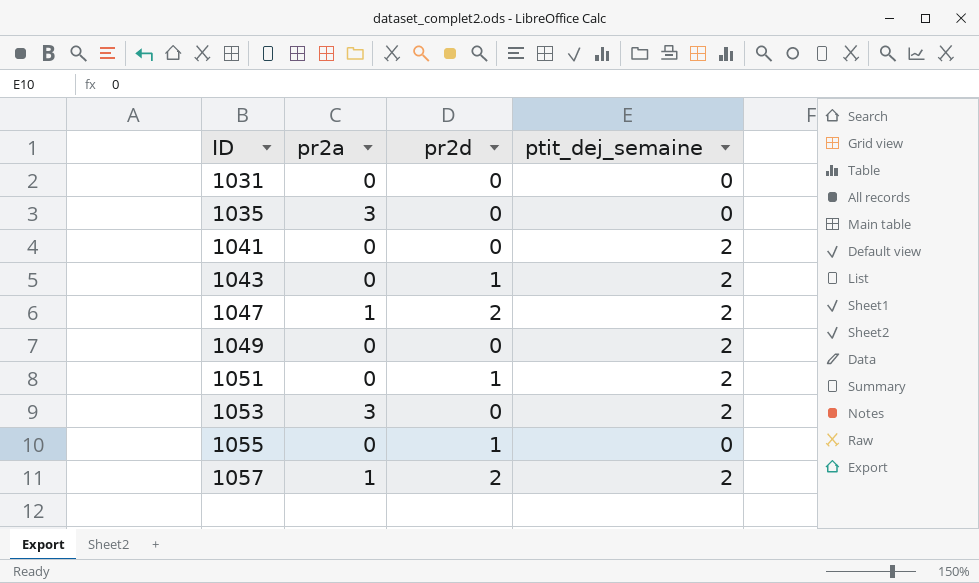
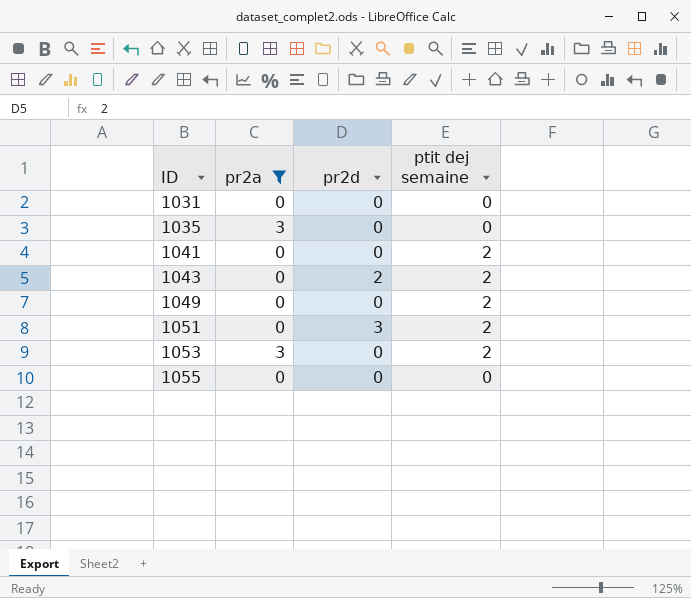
filter: none -> pr2a != 1
column name: ptit_dej_semaine -> ptit dej semaine
1043 | pr2d: 1 -> 2
1051 | pr2d: 1 -> 3
1055 | pr2d: 1 -> 0

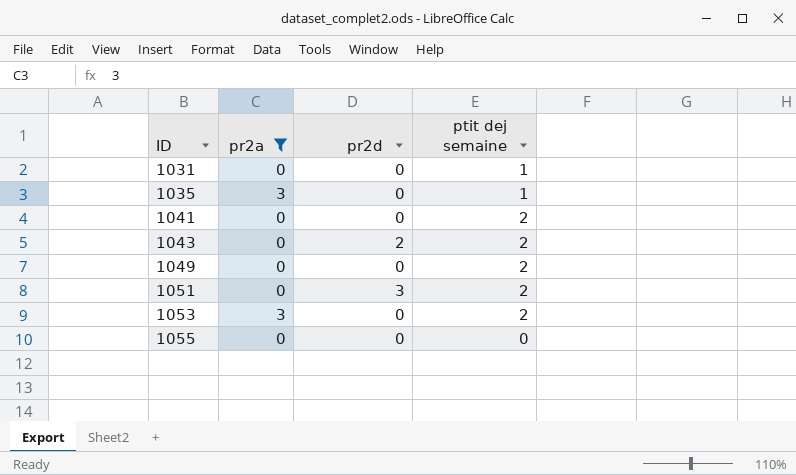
1031 | ptit dej semaine: 0 -> 1
1035 | ptit dej semaine: 0 -> 1

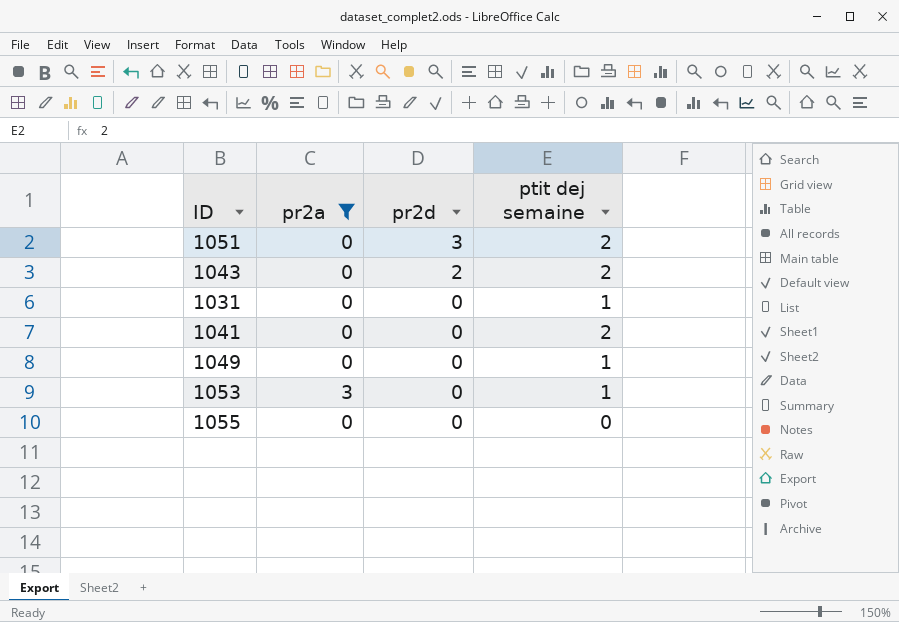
row order: ID ascending -> pr2d descending
row 1035: 3 | 0 | 1 -> none
1049 | ptit dej semaine: 2 -> 1
1053 | ptit dej semaine: 2 -> 1

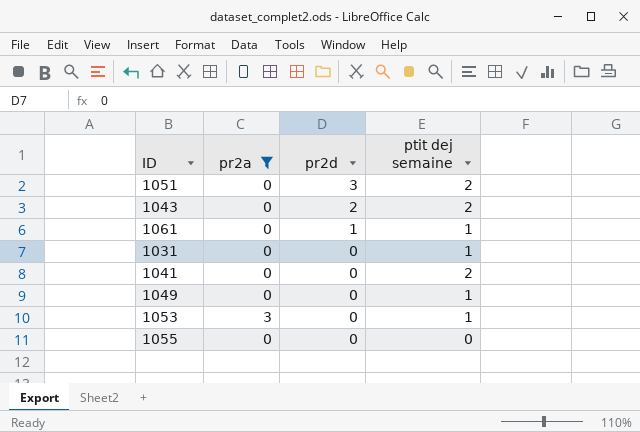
row 1061: none -> 0 | 1 | 1

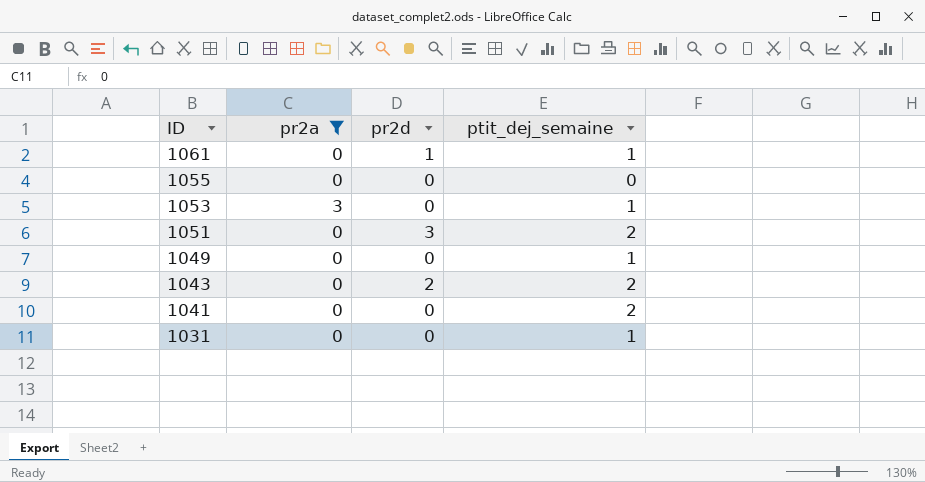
row order: pr2d descending -> ID descending
column name: ptit dej semaine -> ptit_dej_semaine

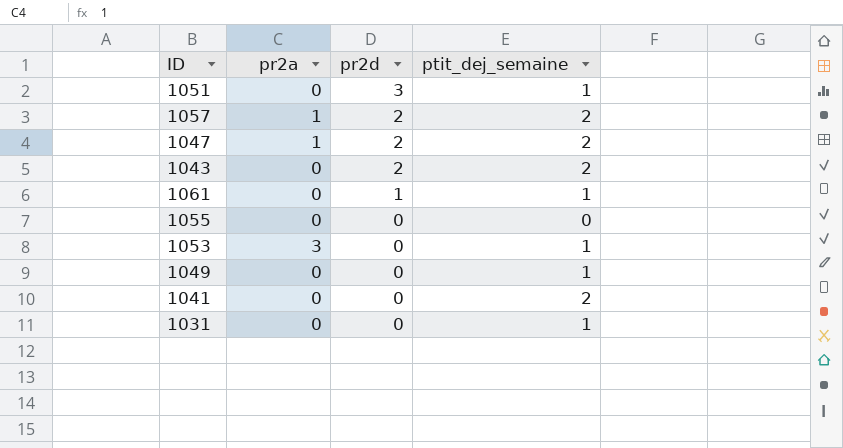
filter: pr2a != 1 -> none
row order: ID descending -> pr2d descending
1051 | ptit_dej_semaine: 2 -> 1

